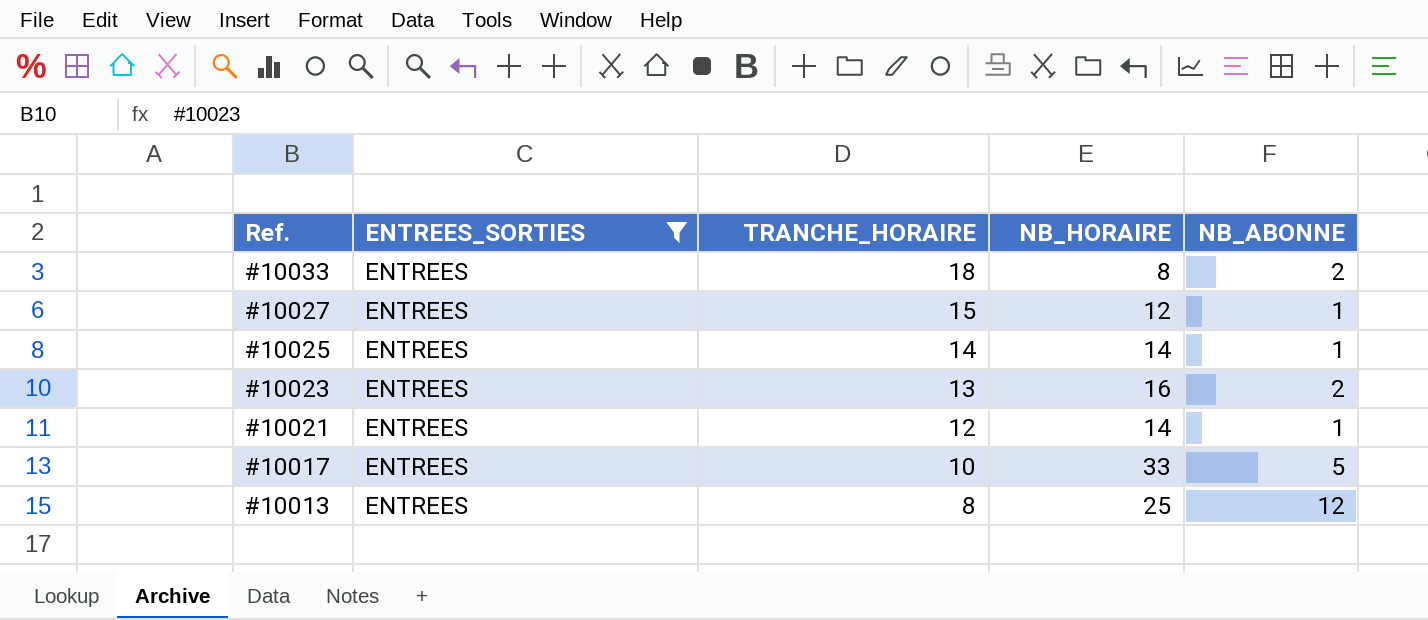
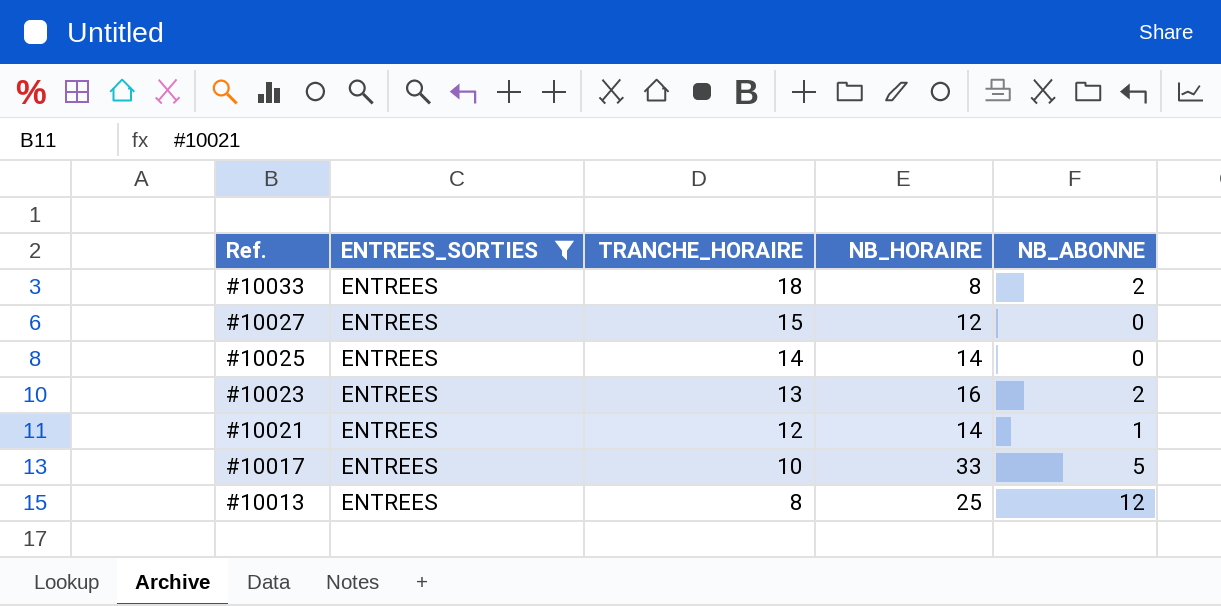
#10027 | NB_ABONNE: 1 -> 0
#10025 | NB_ABONNE: 1 -> 0

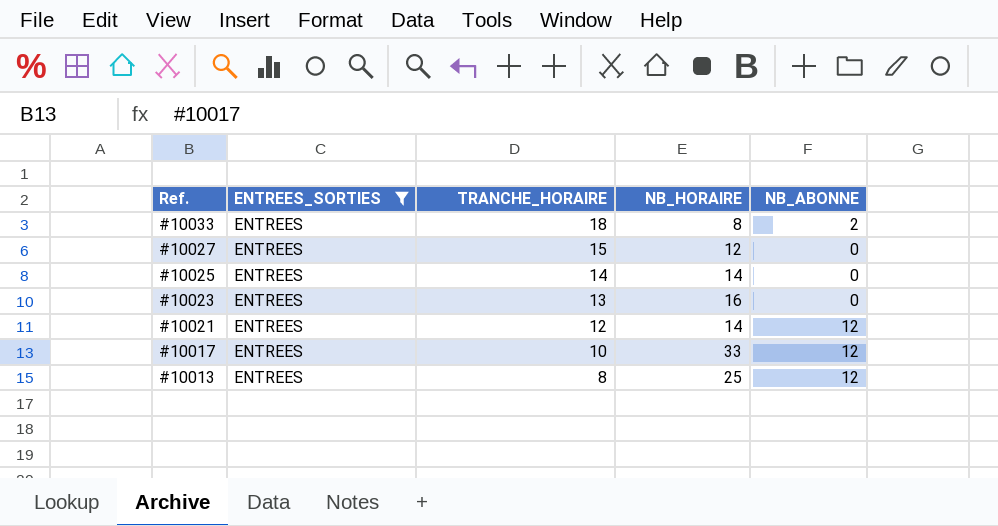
#10023 | NB_ABONNE: 2 -> 0
#10021 | NB_ABONNE: 1 -> 12
#10017 | NB_ABONNE: 5 -> 12

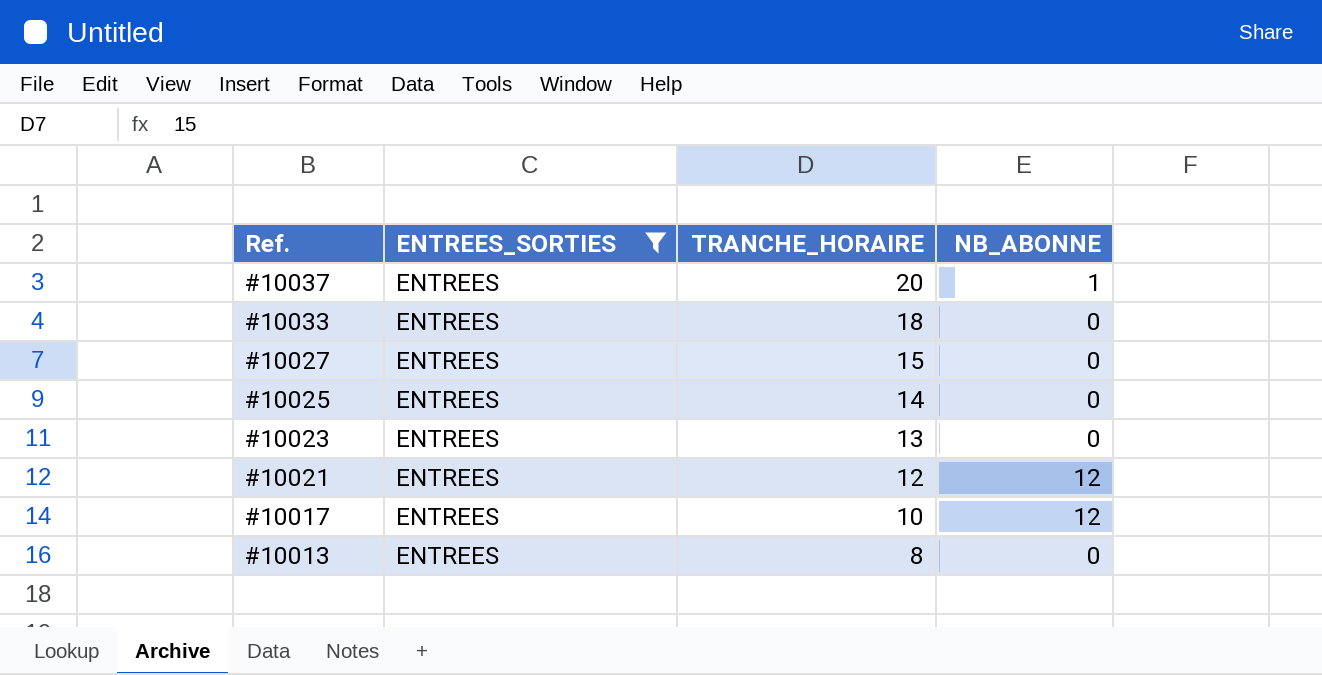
column NB_HORAIRE | position: 4 -> none
row #10037: none -> ENTREES | 20 | 1
#10033 | NB_ABONNE: 2 -> 0
#10013 | NB_ABONNE: 12 -> 0

